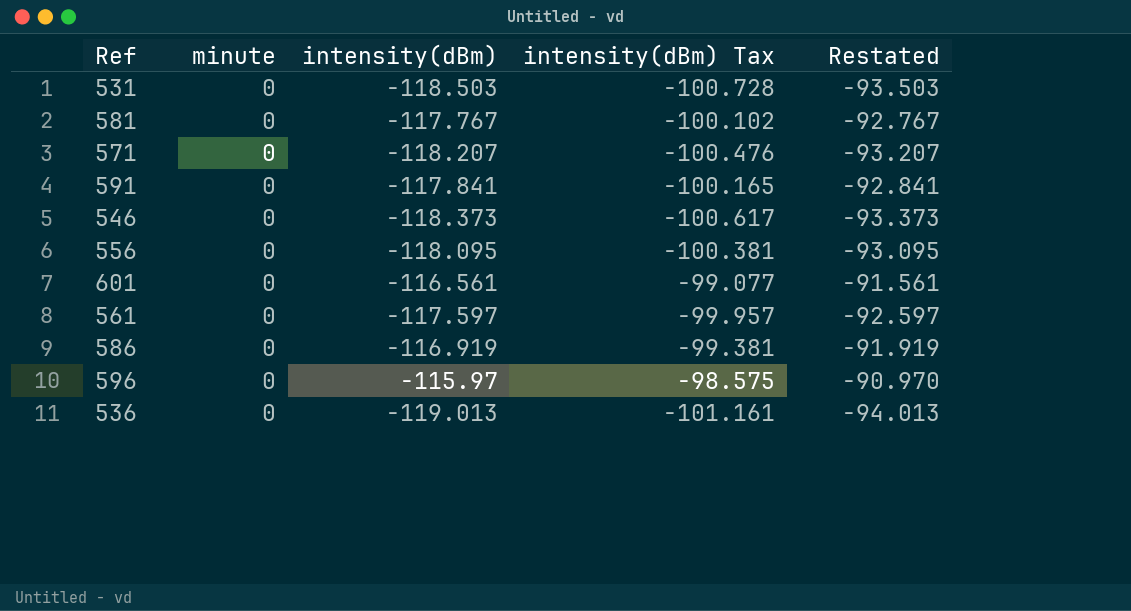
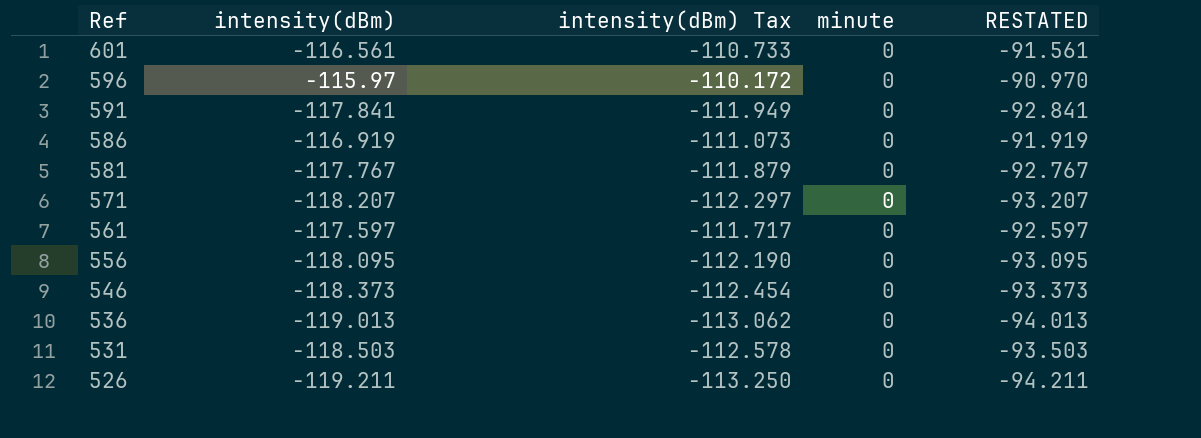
row order: none -> Ref descending
column intensity(dBm) Tax | formula: [intensity(dBm)] * 0.85 -> [intensity(dBm)] * 0.95
column minute | position: 2 -> 4
column name: Restated -> RESTATED
row 526: none -> -119.211 | -113.250 | 0 | -94.211

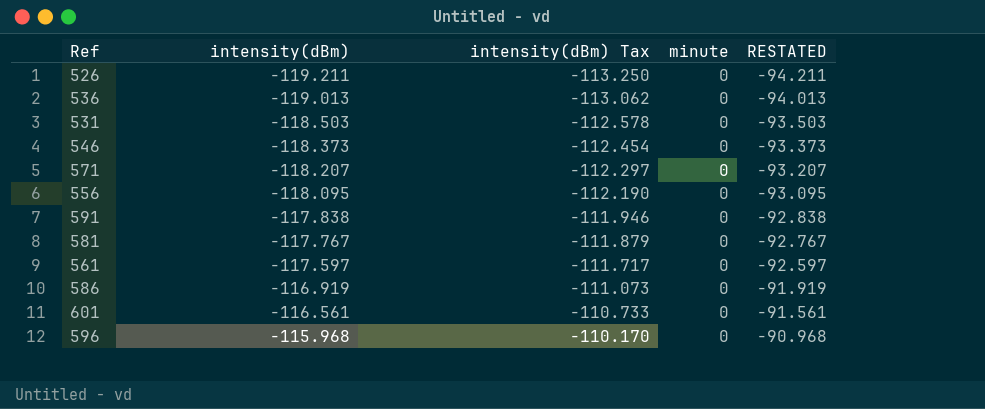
row order: Ref descending -> intensity(dBm) ascending
591 | intensity(dBm): -117.841 -> -117.838
591 | intensity(dBm) Tax: -111.949 -> -111.946
591 | RESTATED: -92.841 -> -92.838
596 | intensity(dBm): -115.97 -> -115.968
596 | intensity(dBm) Tax: -110.172 -> -110.170
596 | RESTATED: -90.970 -> -90.968

